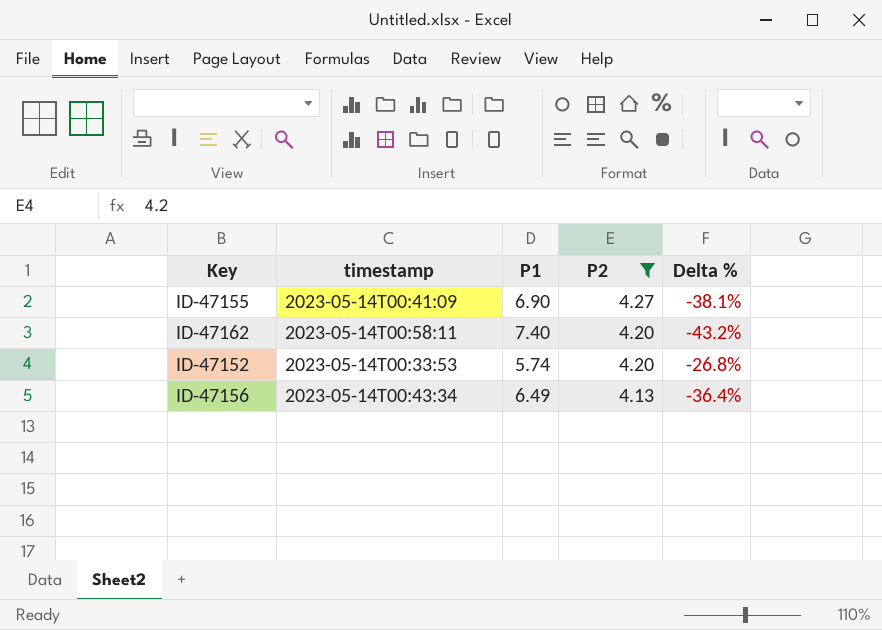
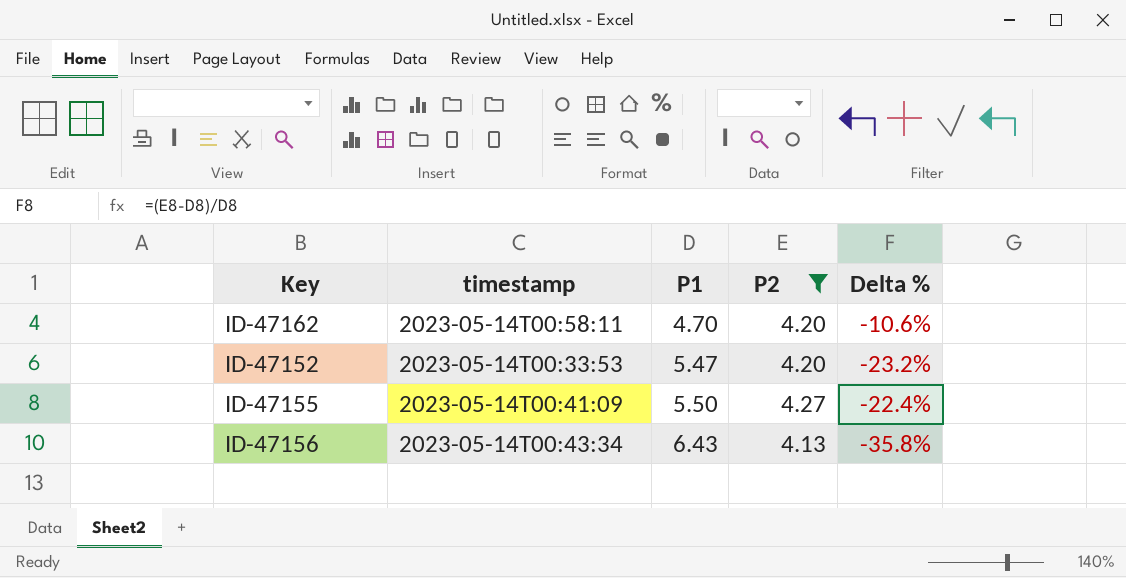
row order: P2 descending -> P1 ascending
ID-47162 | P1: 7.40 -> 4.70
ID-47162 | Delta %: -43.2% -> -10.6%
ID-47152 | P1: 5.74 -> 5.47
ID-47152 | Delta %: -26.8% -> -23.2%
ID-47155 | P1: 6.90 -> 5.50
ID-47155 | Delta %: -38.1% -> -22.4%
ID-47156 | P1: 6.49 -> 6.43
ID-47156 | Delta %: -36.4% -> -35.8%

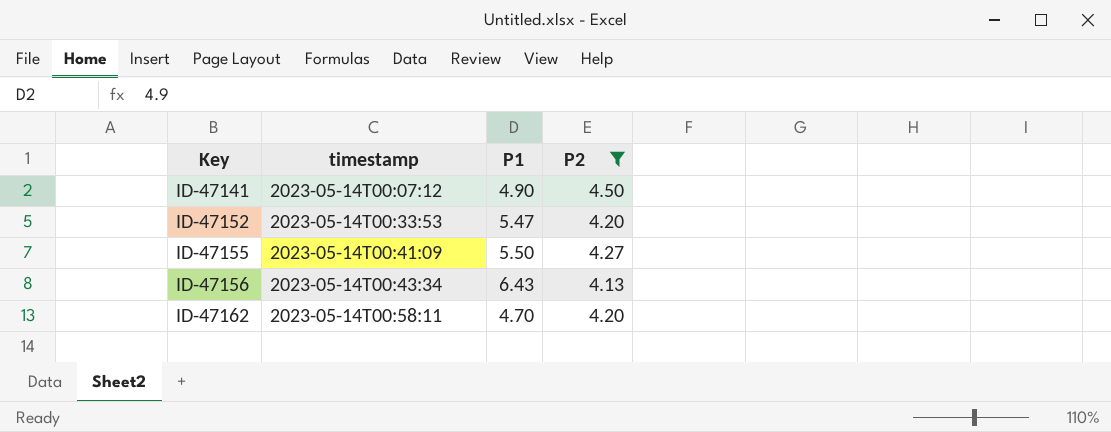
row order: P1 ascending -> Key ascending
column Delta % | formula: ([P2] - [P1]) / [P1] -> none
row ID-47141: none -> 2023-05-14T00:07:12 | 4.90 | 4.50

